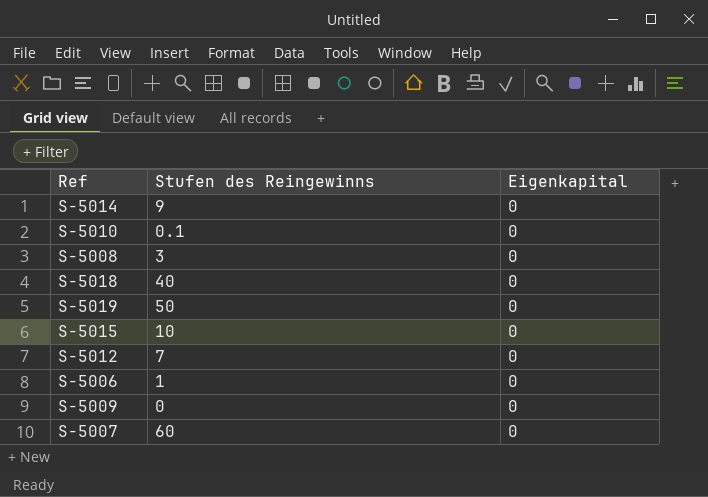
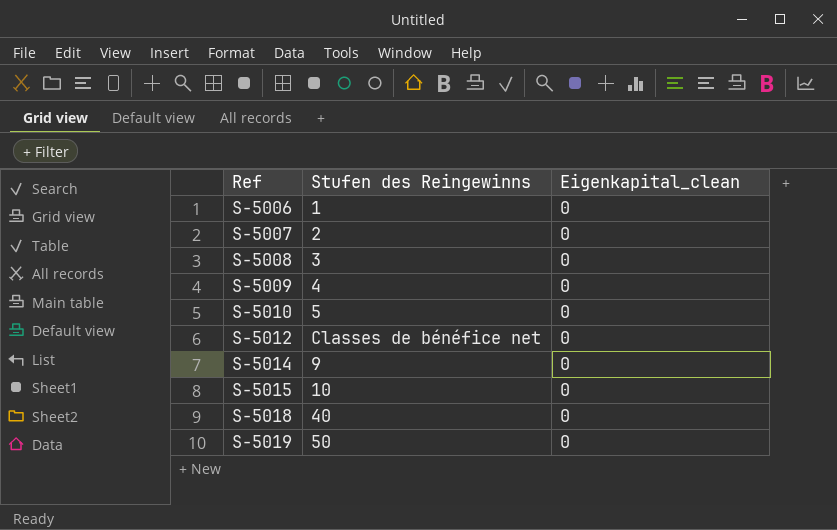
row order: none -> Ref ascending
column name: Eigenkapital -> Eigenkapital_clean
S-5007 | Stufen des Reingewinns: 60 -> 2
S-5009 | Stufen des Reingewinns: 0 -> 4
S-5010 | Stufen des Reingewinns: 0.1 -> 5
S-5012 | Stufen des Reingewinns: 7 -> Classes de bénéfice net

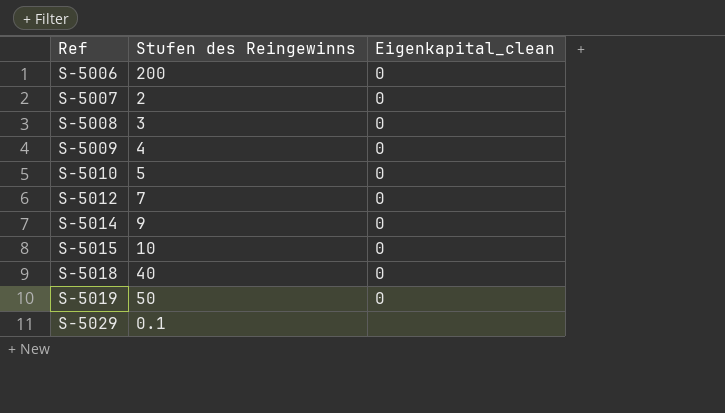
S-5006 | Stufen des Reingewinns: 1 -> 200
S-5012 | Stufen des Reingewinns: Classes de bénéfice net -> 7
row S-5029: none -> 0.1 | none

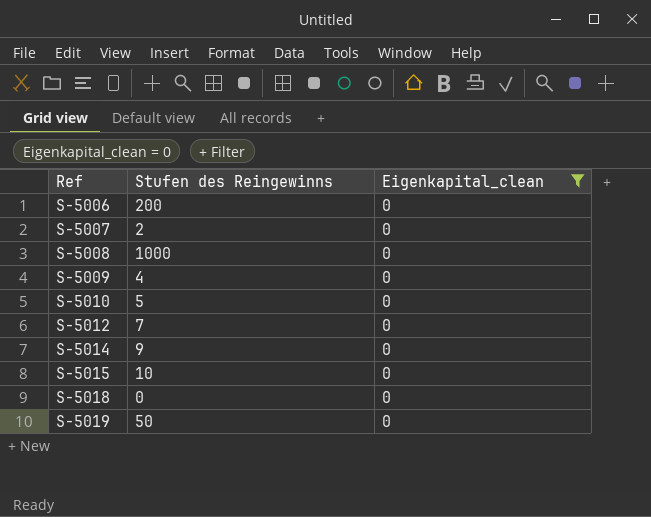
filter: none -> Eigenkapital_clean = 0
S-5008 | Stufen des Reingewinns: 3 -> 1000
S-5018 | Stufen des Reingewinns: 40 -> 0

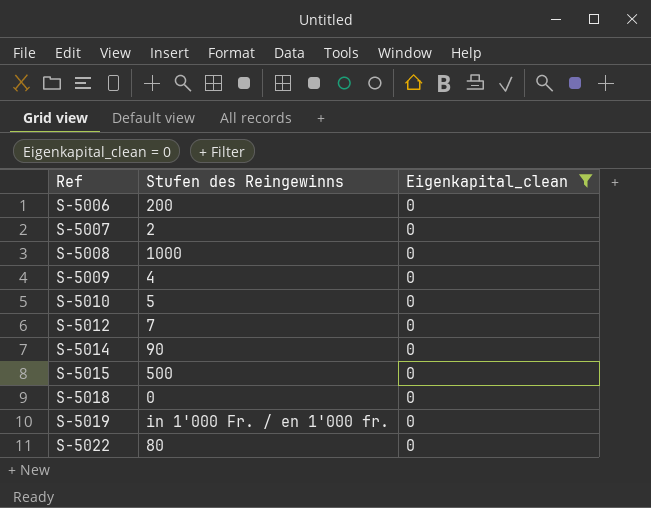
S-5014 | Stufen des Reingewinns: 9 -> 90
S-5015 | Stufen des Reingewinns: 10 -> 500
S-5019 | Stufen des Reingewinns: 50 -> in 1'000 Fr. / en 1'000 fr.
row S-5022: none -> 80 | 0

